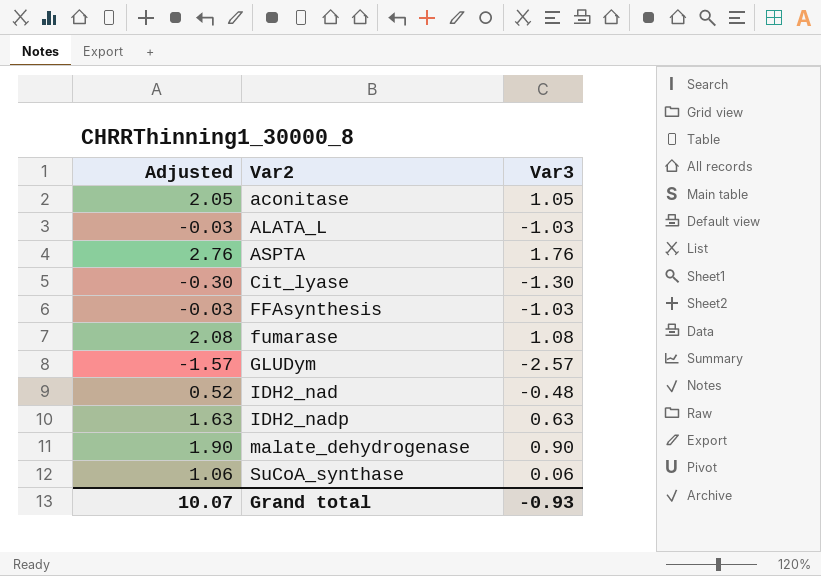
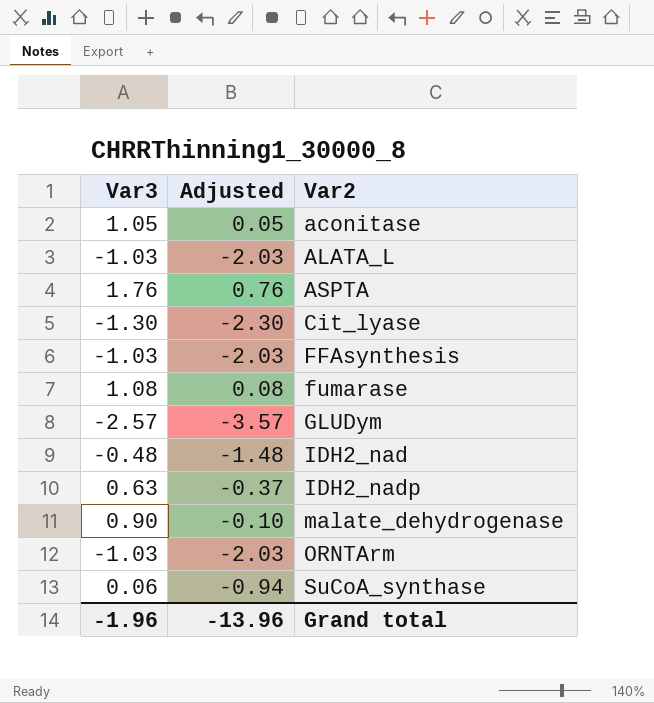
column Var3 | position: 3 -> 1
column Adjusted | formula: [Var3] + 1 -> [Var3] - 1
row ORNTArm: none -> -1.03 | -2.03
Grand total | Var3: -0.93 -> -1.96
Grand total | Adjusted: 10.07 -> -13.96

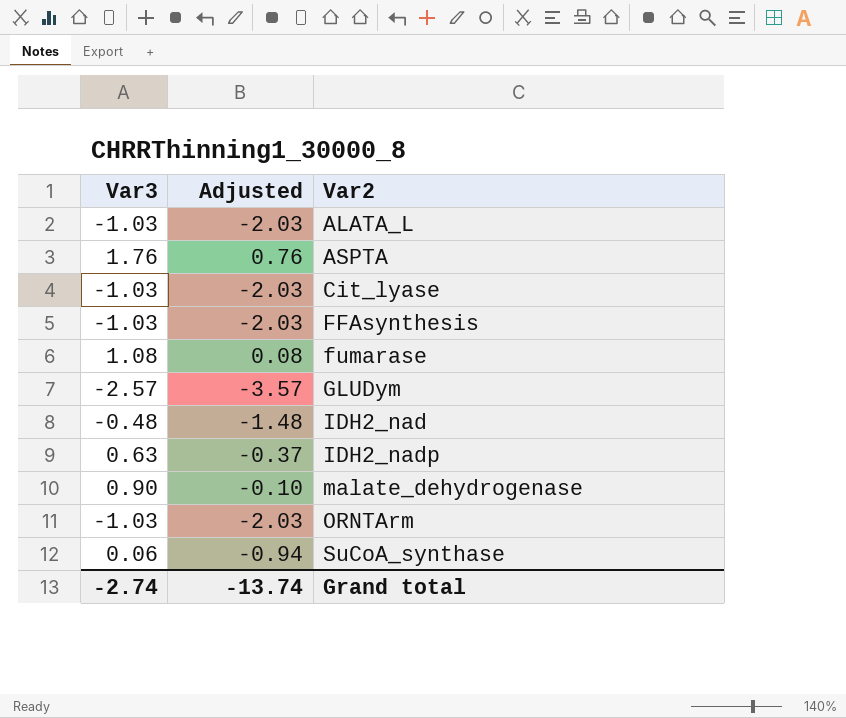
row aconitase: 1.05 | 0.05 -> none
Cit_lyase | Var3: -1.30 -> -1.03
Cit_lyase | Adjusted: -2.30 -> -2.03
Grand total | Var3: -1.96 -> -2.74
Grand total | Adjusted: -13.96 -> -13.74

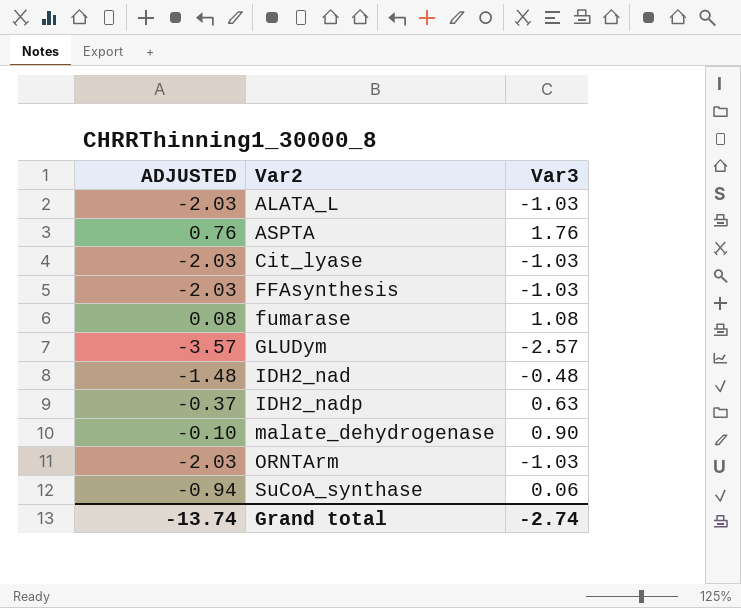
column name: Adjusted -> ADJUSTED
column Var3 | position: 1 -> 3

